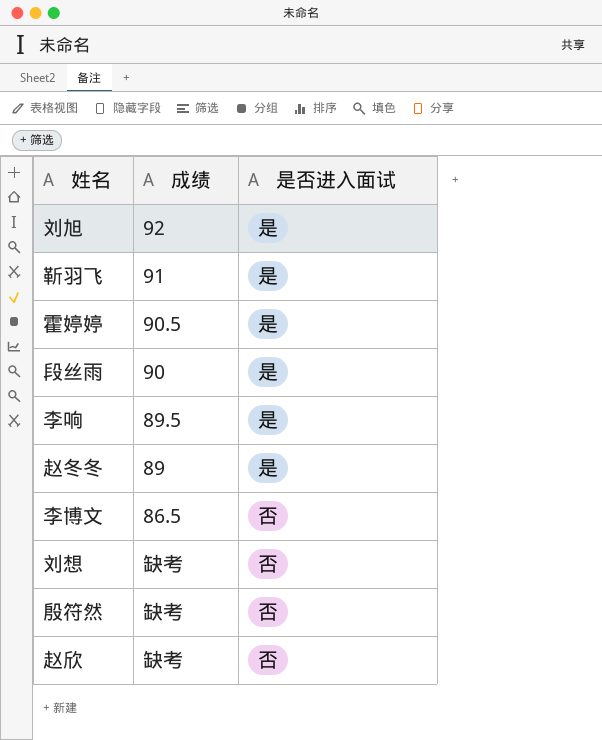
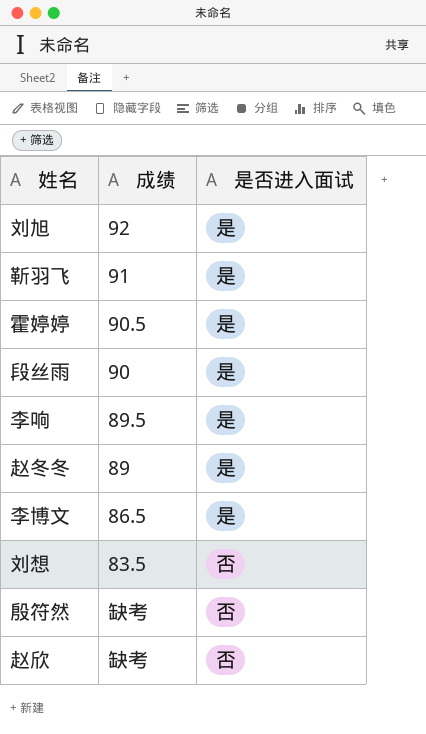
李博文 | 是否进入面试: 否 -> 是
刘想 | 成绩: 缺考 -> 83.5

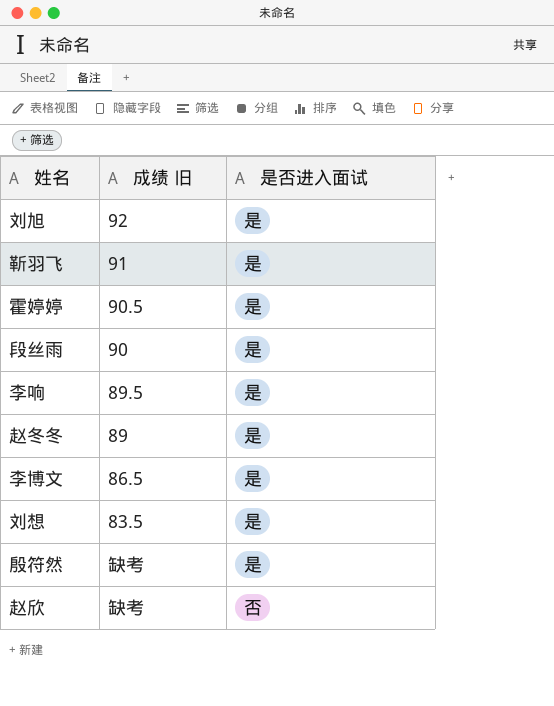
column name: 成绩 -> 成绩 旧
刘想 | 是否进入面试: 否 -> 是
殷符然 | 是否进入面试: 否 -> 是

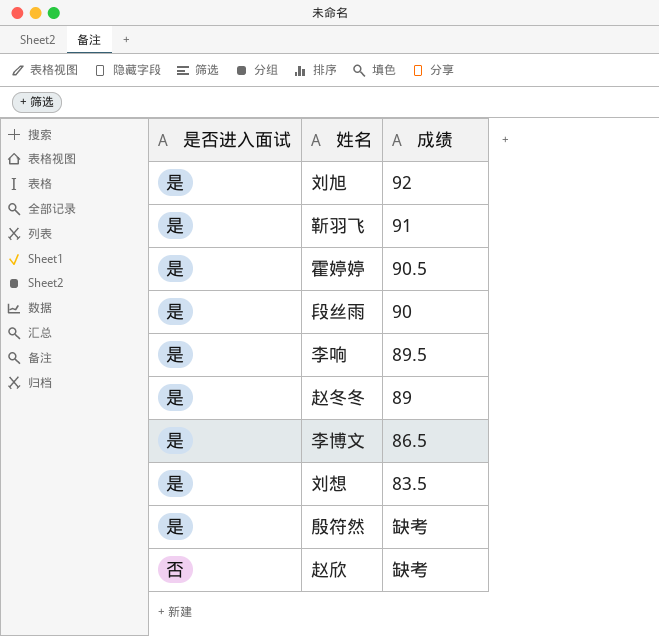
column 是否进入面试 | position: 3 -> 1
column name: 成绩 旧 -> 成绩

